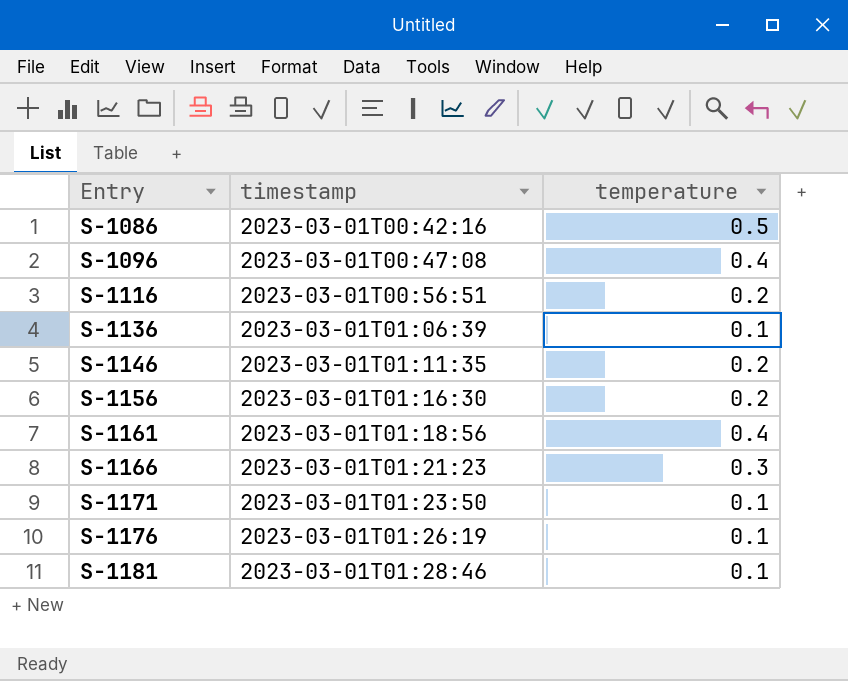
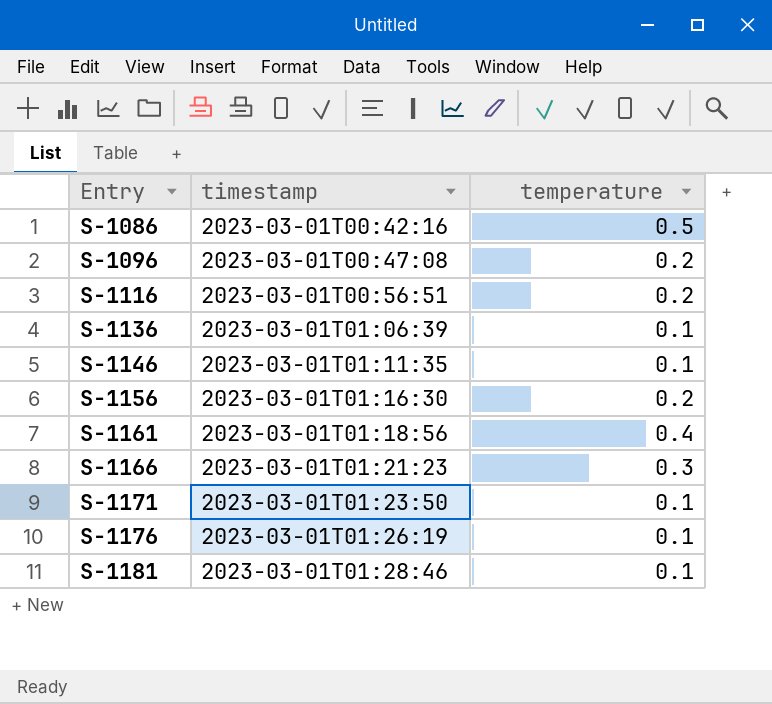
S-1096 | temperature: 0.4 -> 0.2
S-1146 | temperature: 0.2 -> 0.1

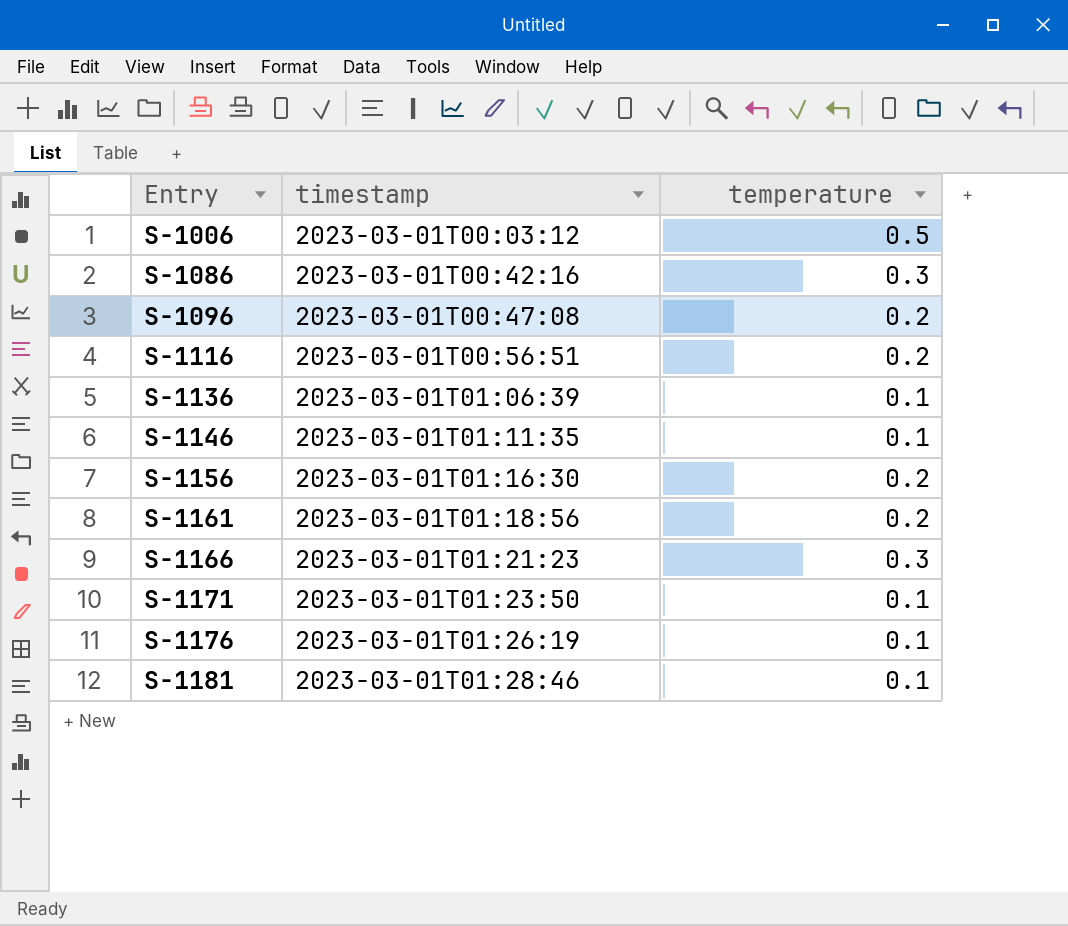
row S-1006: none -> 2023-03-01T00:03:12 | 0.5
S-1086 | temperature: 0.5 -> 0.3
S-1161 | temperature: 0.4 -> 0.2

